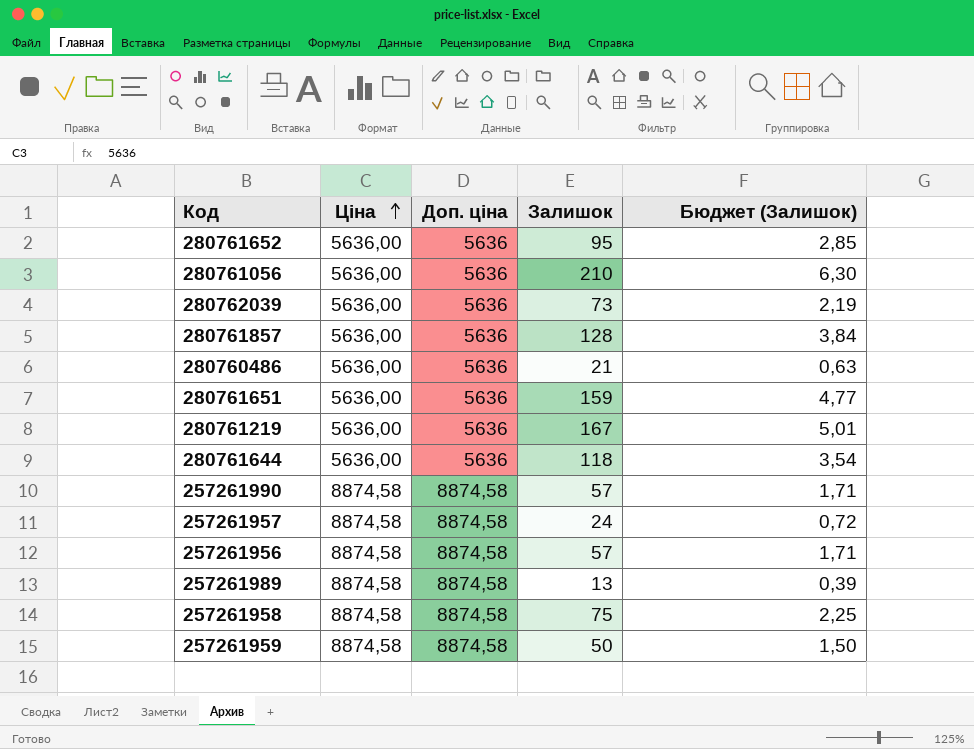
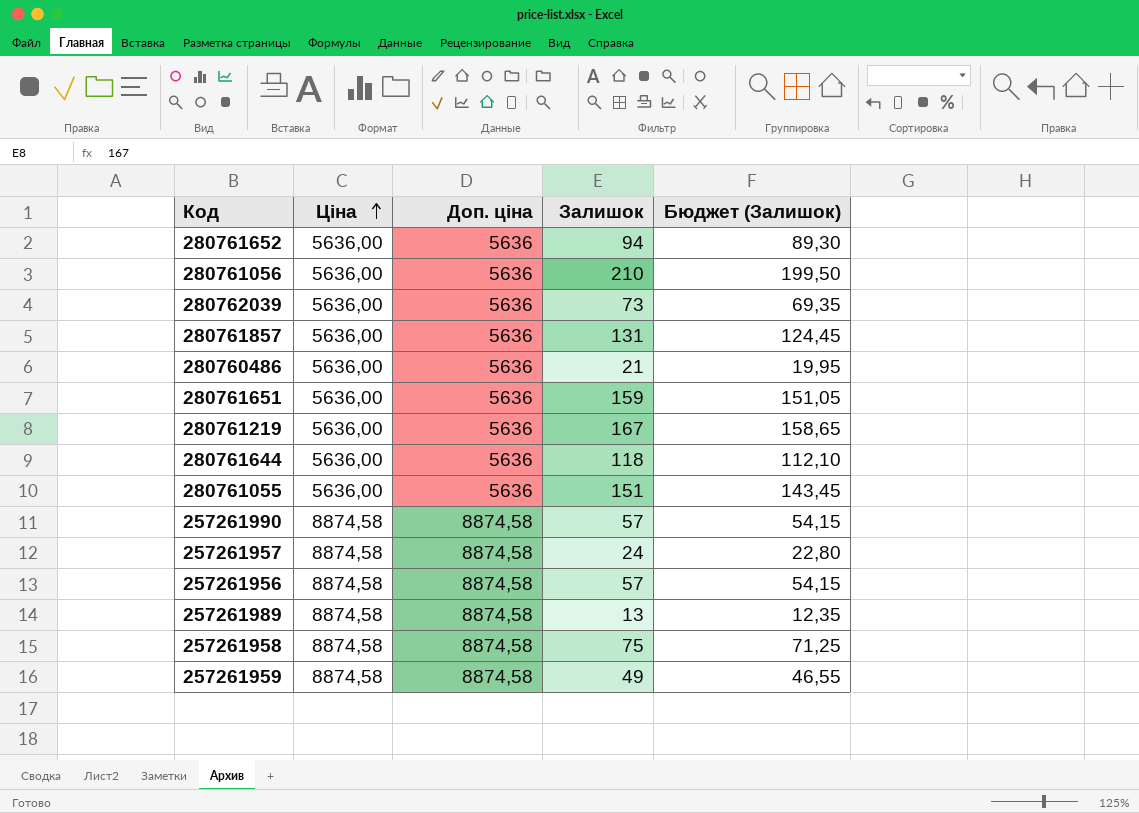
column Бюджет (Залишок) | formula: [Залишок] * 0,03 -> [Залишок] * 0,95
280761652 | Залишок: 95 -> 94
280761857 | Залишок: 128 -> 131
row 280761055: none -> 5636,00 | 5636 | 151 | 143,45
257261959 | Залишок: 50 -> 49

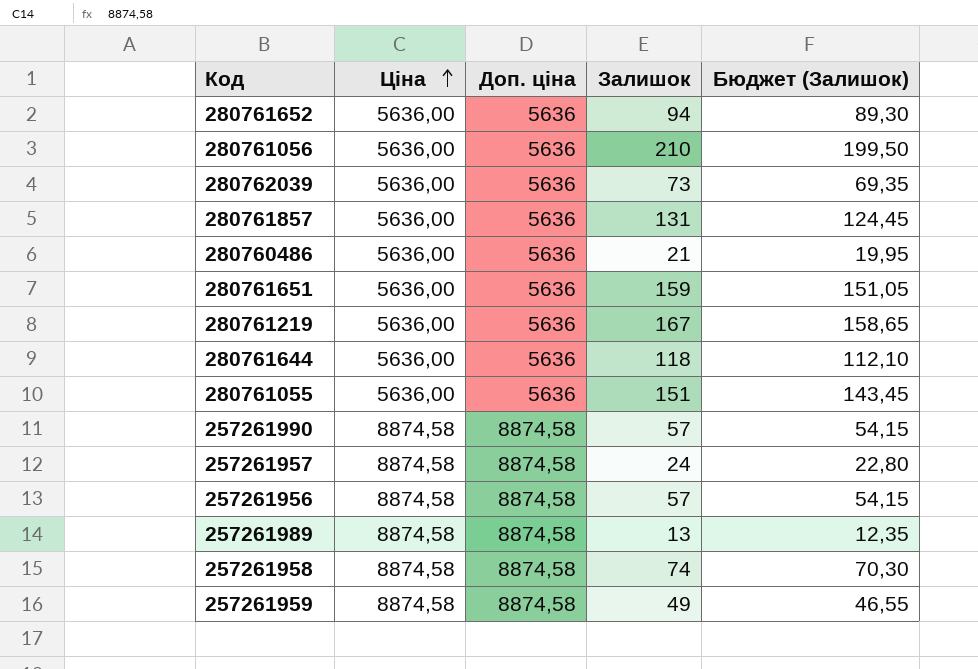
257261958 | Залишок: 75 -> 74
257261958 | Бюджет (Залишок): 71,25 -> 70,30

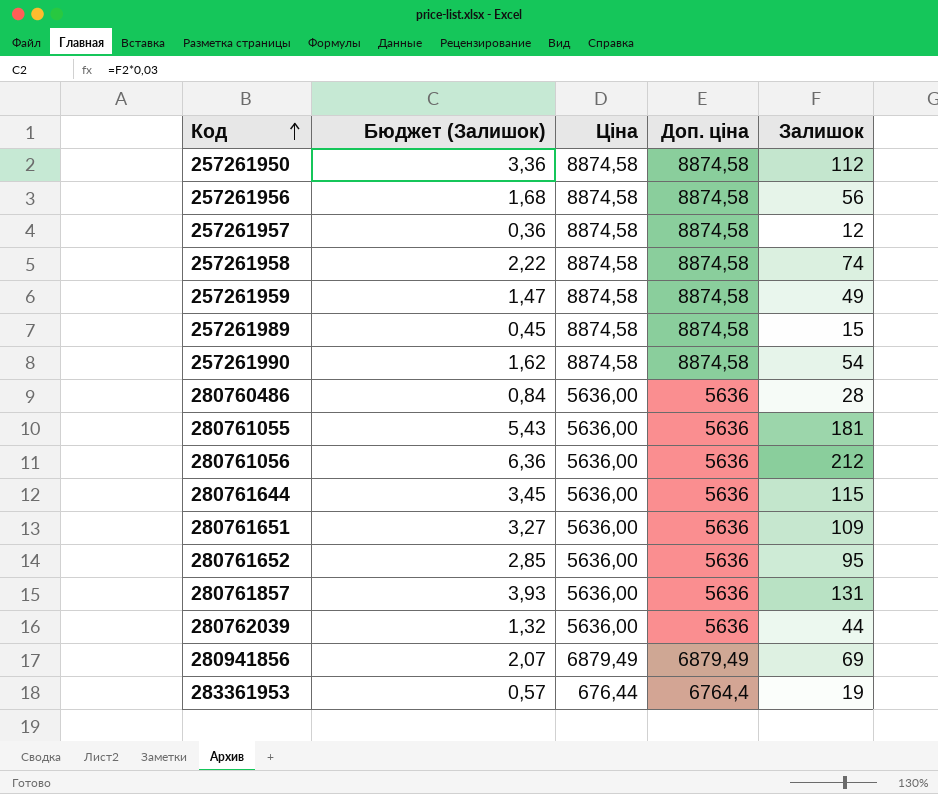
row order: Ціна ascending -> Код ascending
column Бюджет (Залишок) | formula: [Залишок] * 0,95 -> [Залишок] * 0,03
column Бюджет (Залишок) | position: 5 -> 2
row 280761219: 5636,00 | 5636 | 167 | 158,65 -> none
row 257261950: none -> 3,36 | 8874,58 | 8874,58 | 112
257261956 | Залишок: 57 -> 56
257261957 | Залишок: 24 -> 12
257261989 | Залишок: 13 -> 15
257261990 | Залишок: 57 -> 54
280760486 | Залишок: 21 -> 28
280761055 | Залишок: 151 -> 181
280761056 | Залишок: 210 -> 212
280761644 | Залишок: 118 -> 115
280761651 | Залишок: 159 -> 109
280761652 | Залишок: 94 -> 95
280762039 | Залишок: 73 -> 44
row 280941856: none -> 2,07 | 6879,49 | 6879,49 | 69
row 283361953: none -> 0,57 | 676,44 | 6764,4 | 19

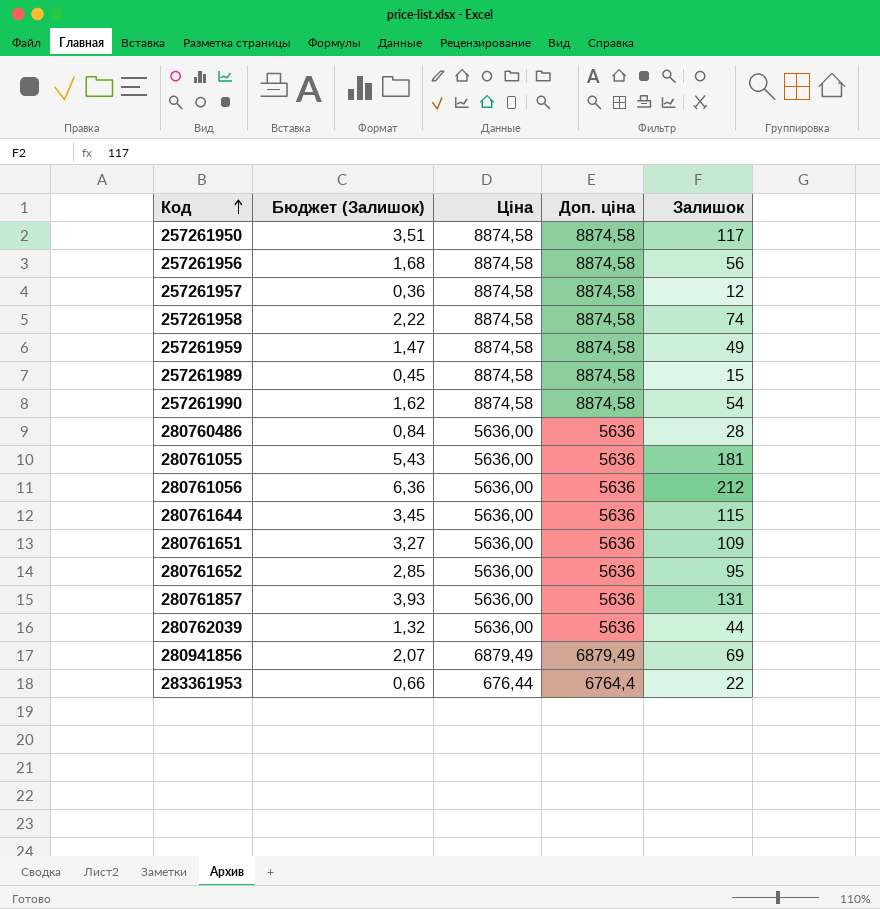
257261950 | Бюджет (Залишок): 3,36 -> 3,51
257261950 | Залишок: 112 -> 117
283361953 | Бюджет (Залишок): 0,57 -> 0,66
283361953 | Залишок: 19 -> 22

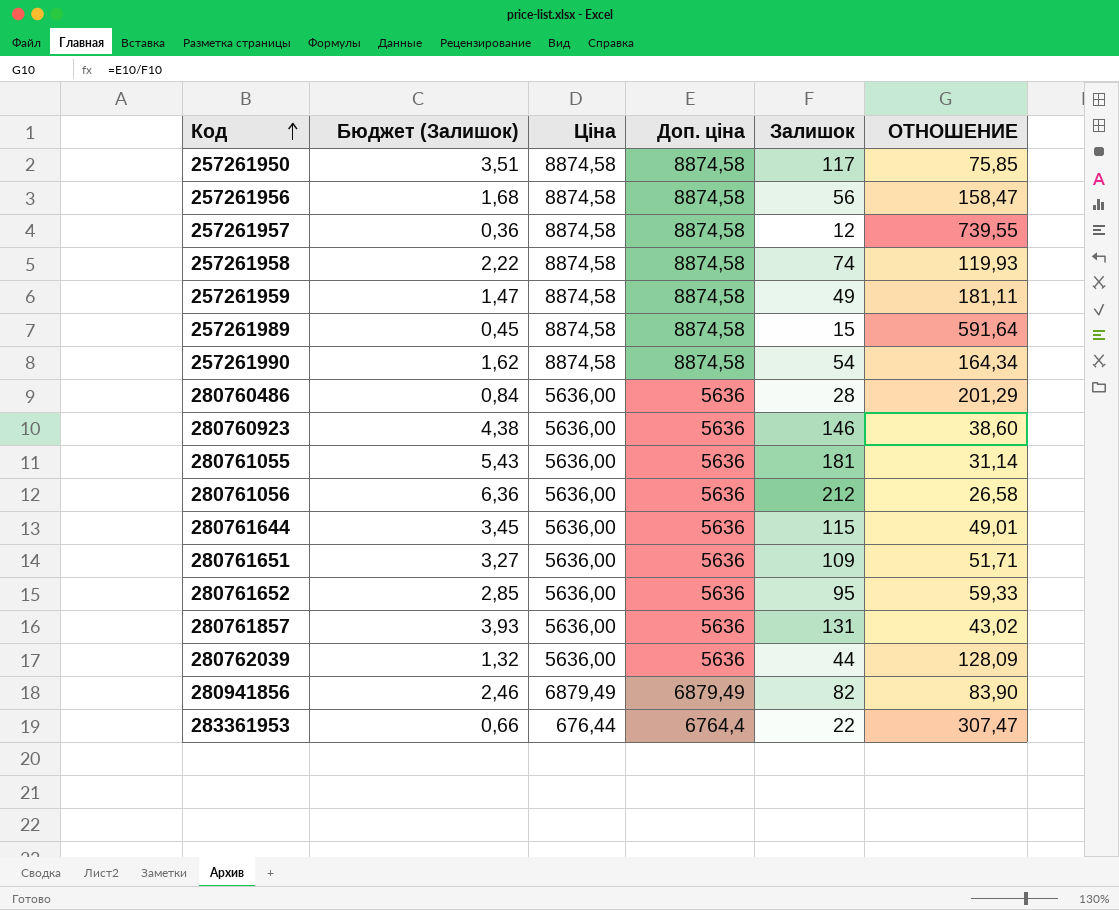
column ОТНОШЕНИЕ | formula: none -> [Доп. ціна] / [Залишок]
row 280760923: none -> 4,38 | 5636,00 | 5636 | 146 | 38,60
280941856 | Бюджет (Залишок): 2,07 -> 2,46
280941856 | Залишок: 69 -> 82

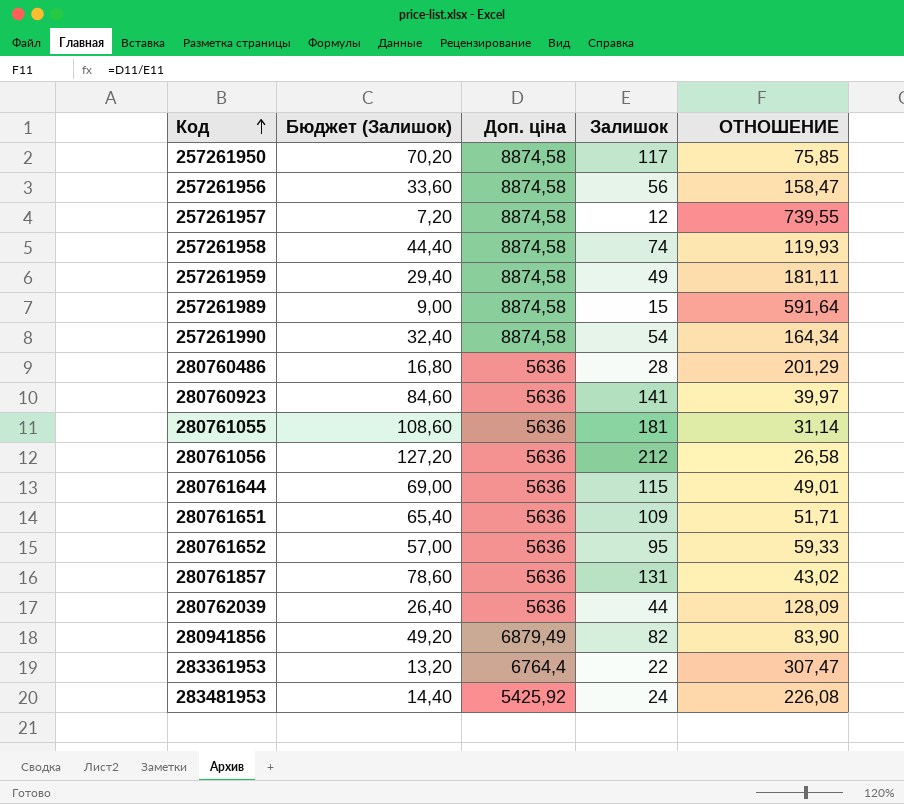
column Ціна | position: 3 -> none
column Бюджет (Залишок) | formula: [Залишок] * 0,03 -> [Залишок] * 0,6
280760923 | Залишок: 146 -> 141
280760923 | ОТНОШЕНИЕ: 38,60 -> 39,97
row 283481953: none -> 14,40 | 5425,92 | 24 | 226,08

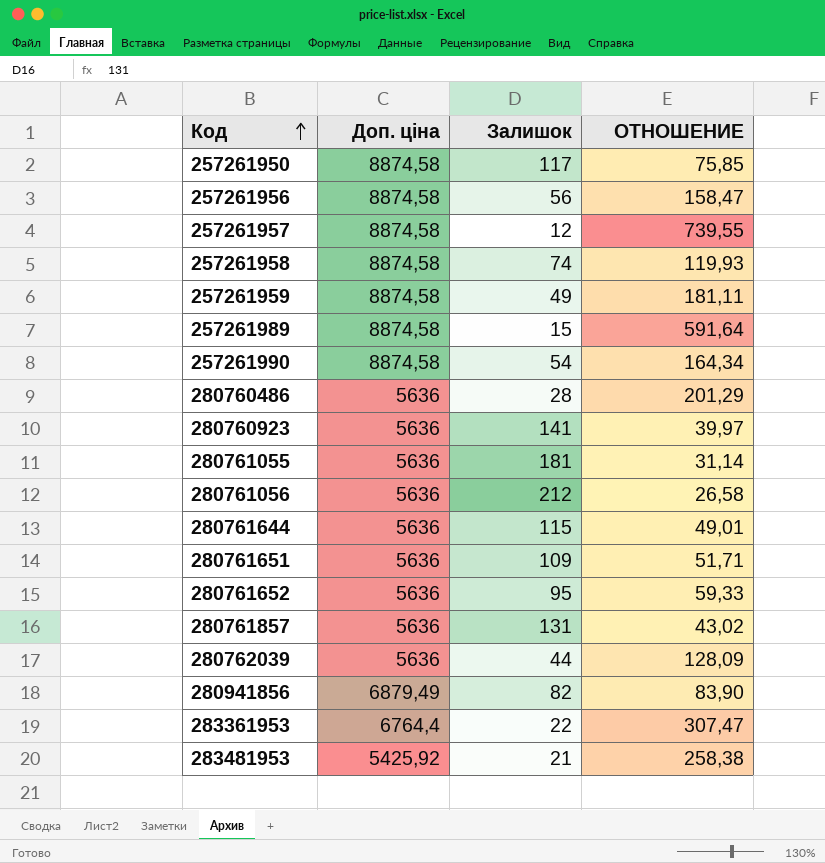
column Бюджет (Залишок) | formula: [Залишок] * 0,6 -> none
283481953 | Залишок: 24 -> 21
283481953 | ОТНОШЕНИЕ: 226,08 -> 258,38

